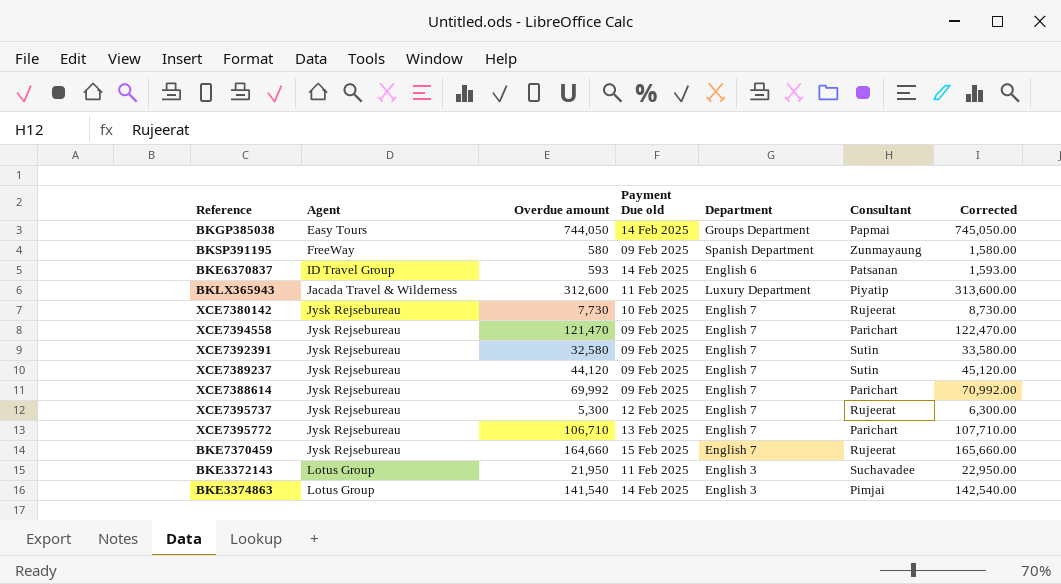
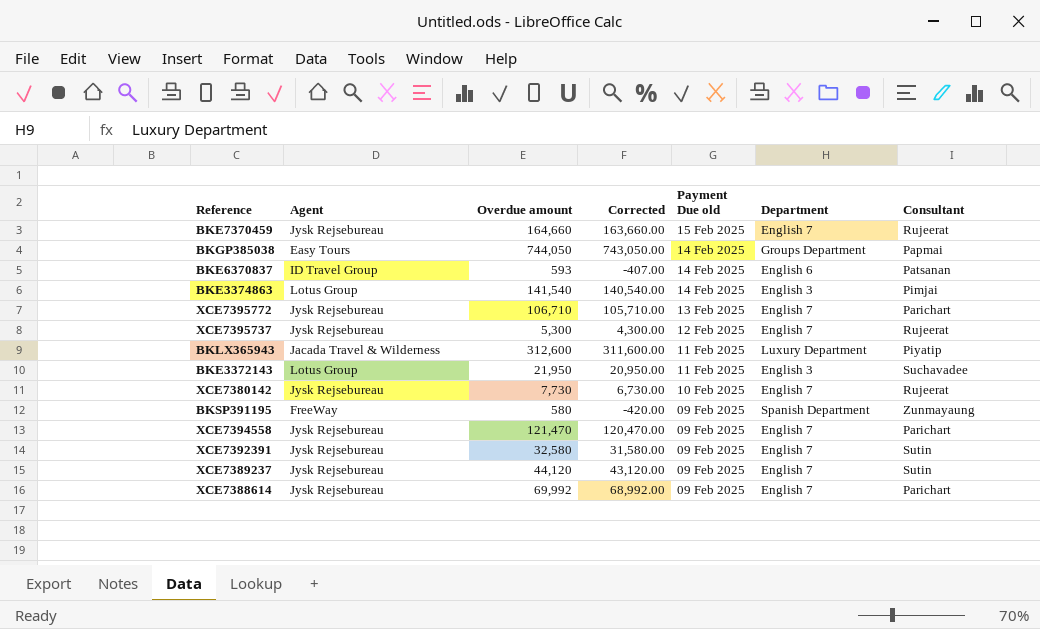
row order: Agent ascending -> Payment Due old descending
column Corrected | formula: [Overdue amount] + 1000 -> [Overdue amount] - 1000
column Corrected | position: 7 -> 4

